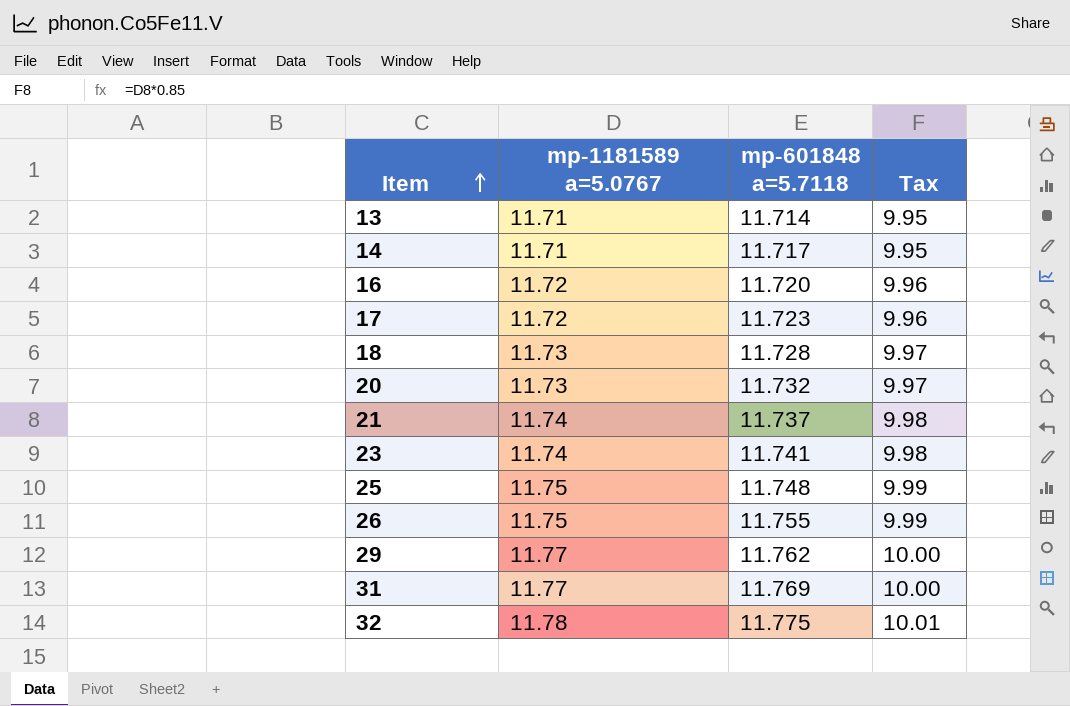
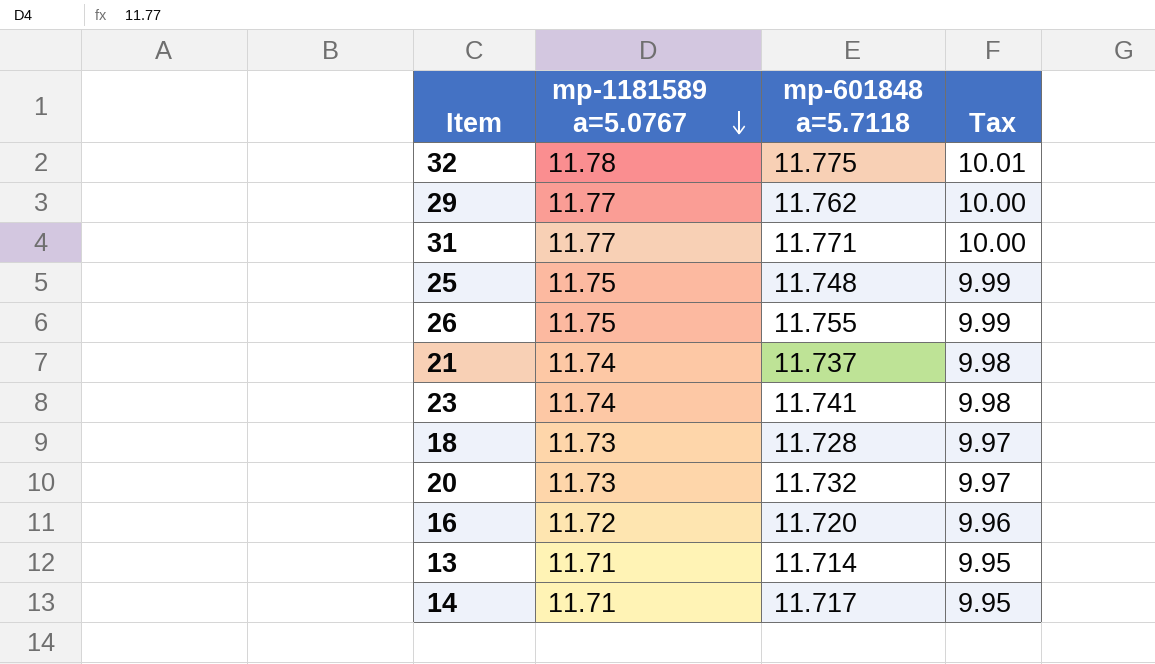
row order: Item ascending -> mp-1181589 a=5.0767 descending
row 17: 11.72 | 11.723 | 9.96 -> none
31 | mp-601848 a=5.7118: 11.769 -> 11.771

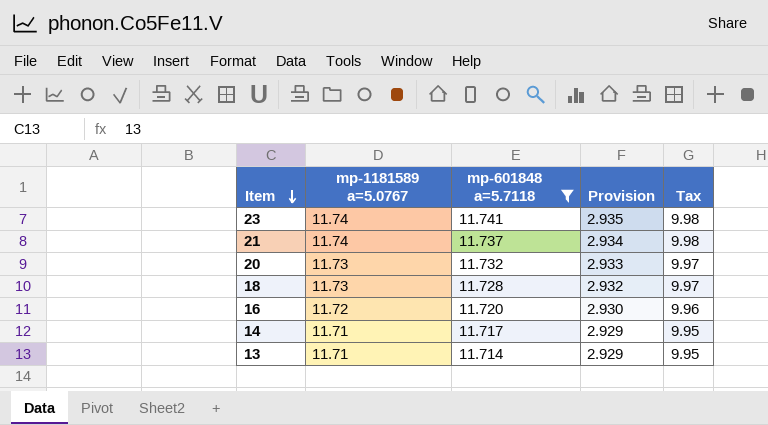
filter: none -> mp-601848 a=5.7118 <= 11.741
row order: mp-1181589 a=5.0767 descending -> Item descending
column Provision | formula: none -> [mp-601848 a=5.7118] * 0.25

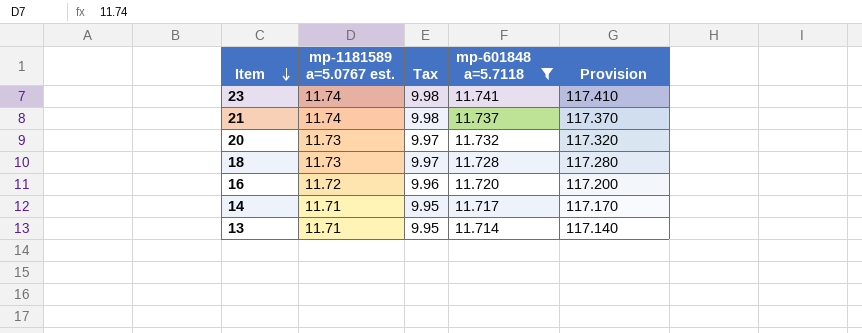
column name: mp-1181589 a=5.0767 -> mp-1181589 a=5.0767 est.
column Tax | position: 5 -> 3
column Provision | formula: [mp-601848 a=5.7118] * 0.25 -> [mp-601848 a=5.7118] * 10

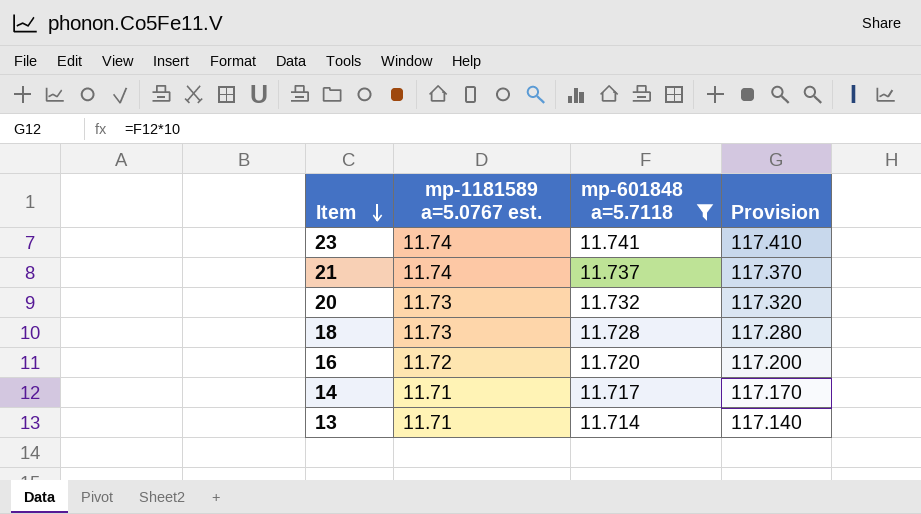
column Tax | formula: [mp-1181589 a=5.0767 est.] * 0.85 -> none

